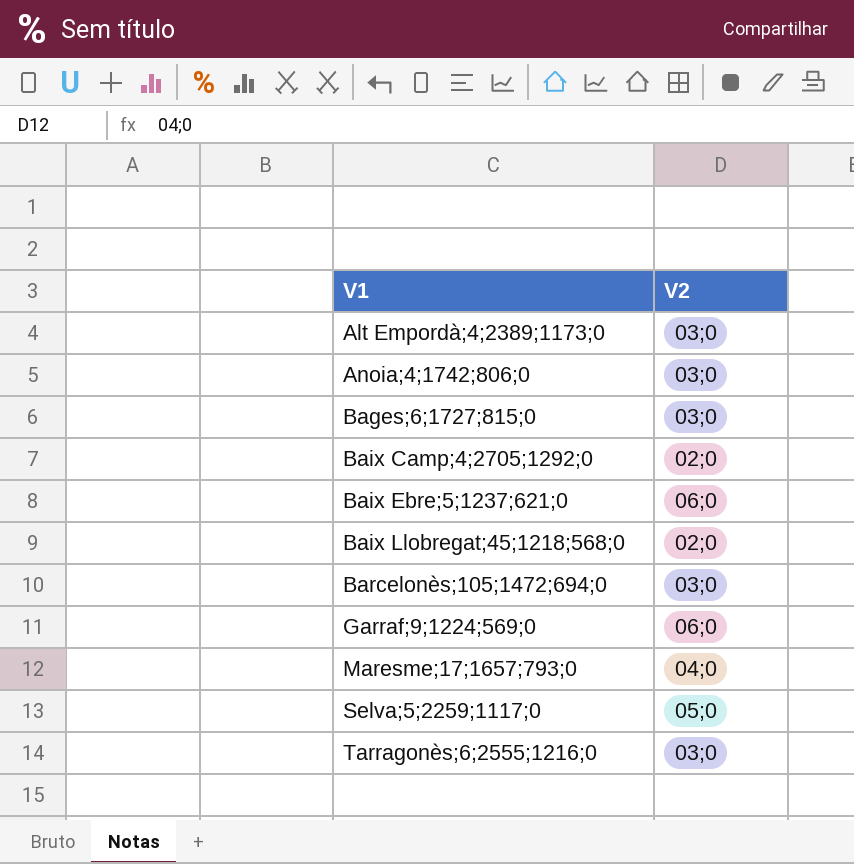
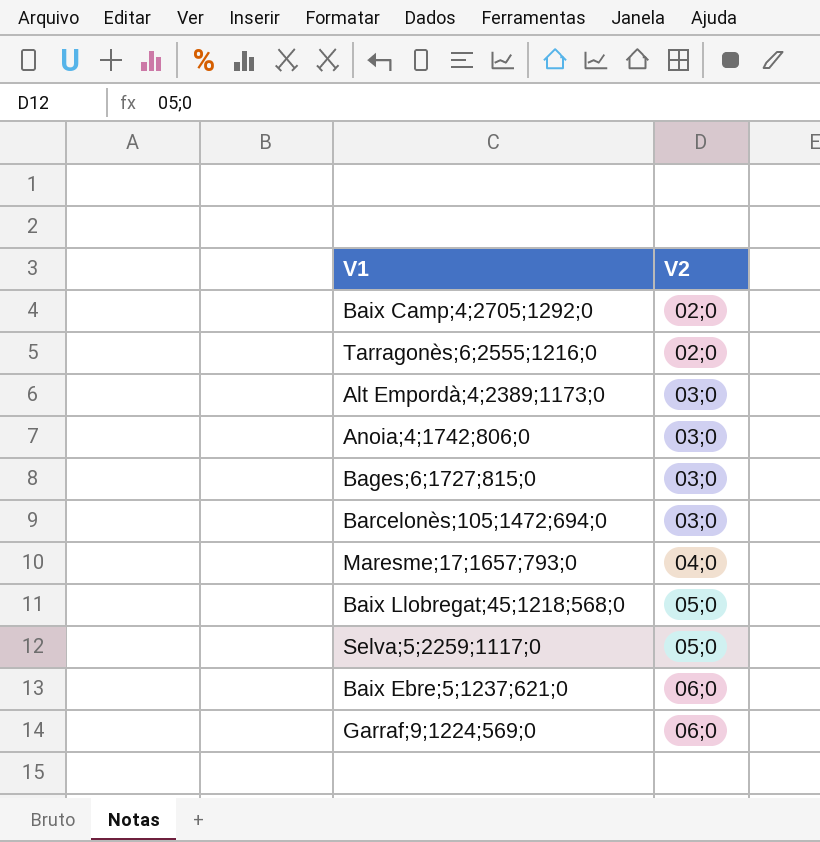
row order: V1 ascending -> V2 ascending
Tarragonès;6;2555;1216;0 | V2: 03;0 -> 02;0
Baix Llobregat;45;1218;568;0 | V2: 02;0 -> 05;0

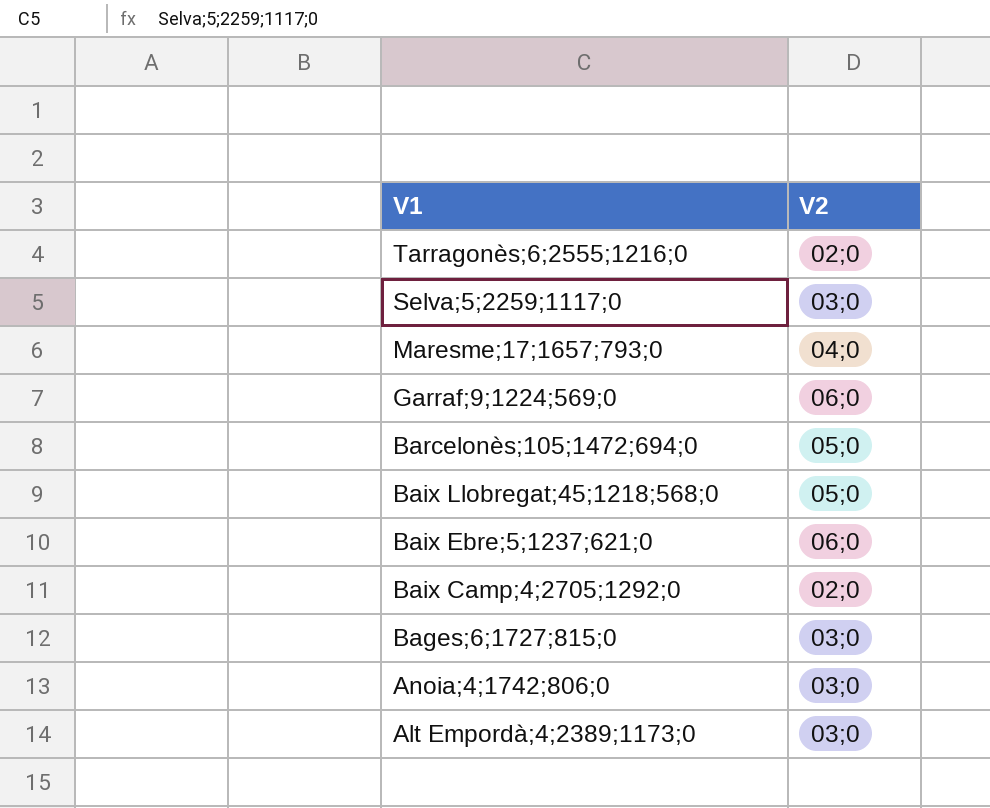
row order: V2 ascending -> V1 descending
Selva;5;2259;1117;0 | V2: 05;0 -> 03;0
Barcelonès;105;1472;694;0 | V2: 03;0 -> 05;0

